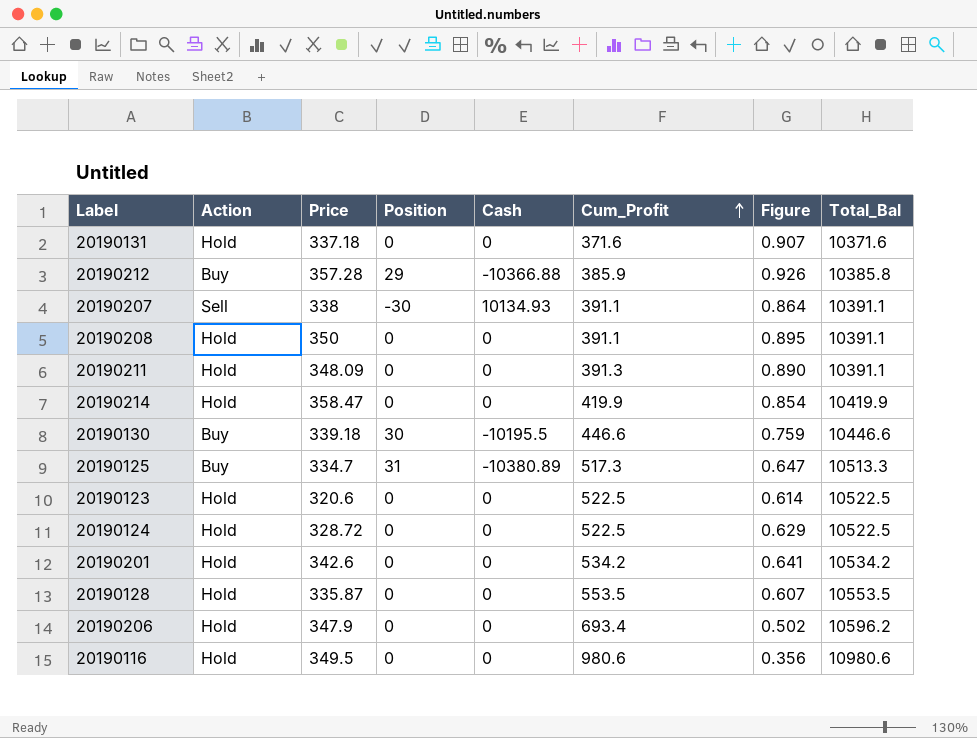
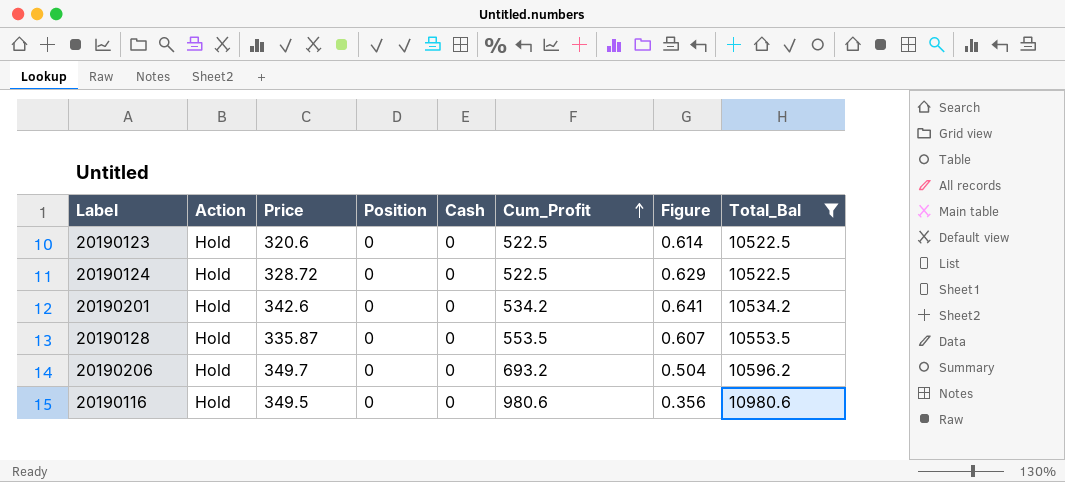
filter: none -> Total_Bal >= 10522.5
20190206 | Price: 347.9 -> 349.7
20190206 | Cum_Profit: 693.4 -> 693.2
20190206 | Figure: 0.502 -> 0.504

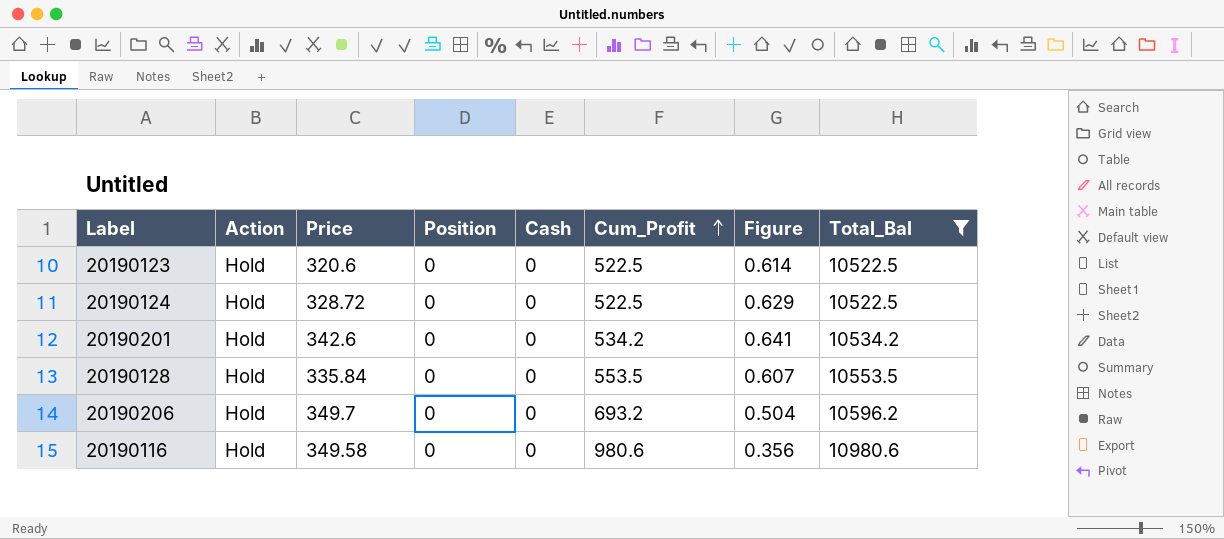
20190128 | Price: 335.87 -> 335.84
20190116 | Price: 349.5 -> 349.58

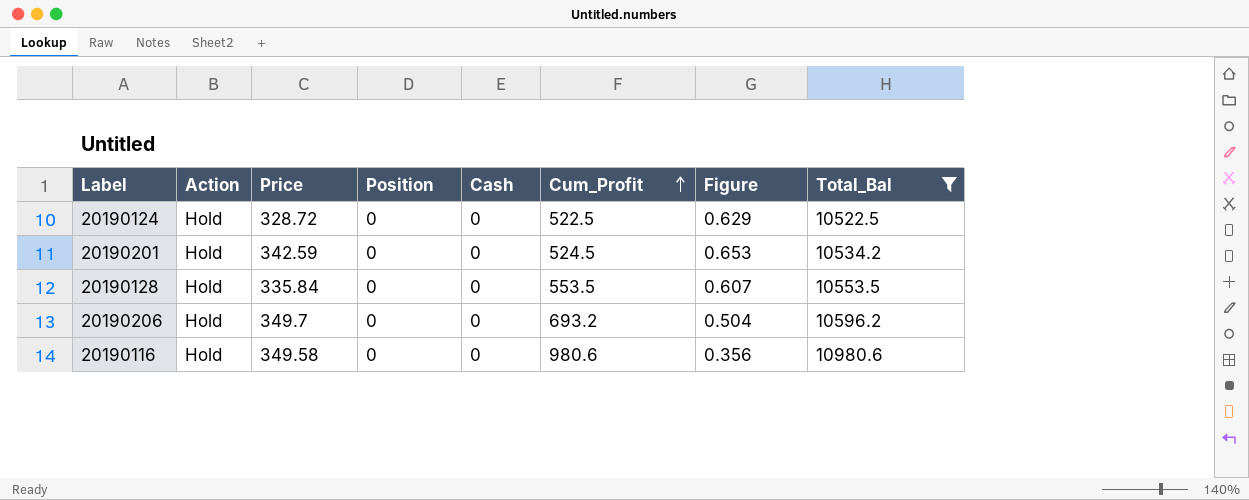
row 20190123: Hold | 320.6 | 0 | 0 | 522.5 | 0.614 | 10522.5 -> none
20190201 | Price: 342.6 -> 342.59
20190201 | Cum_Profit: 534.2 -> 524.5
20190201 | Figure: 0.641 -> 0.653

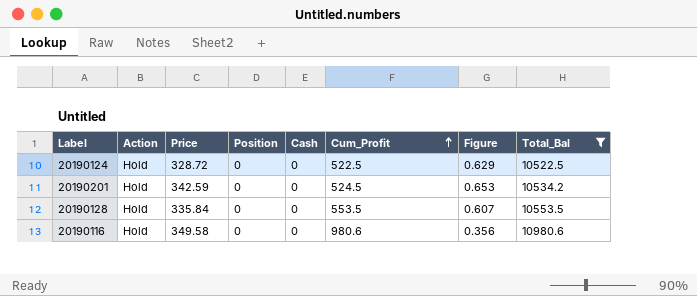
row 20190206: Hold | 349.7 | 0 | 0 | 693.2 | 0.504 | 10596.2 -> none

